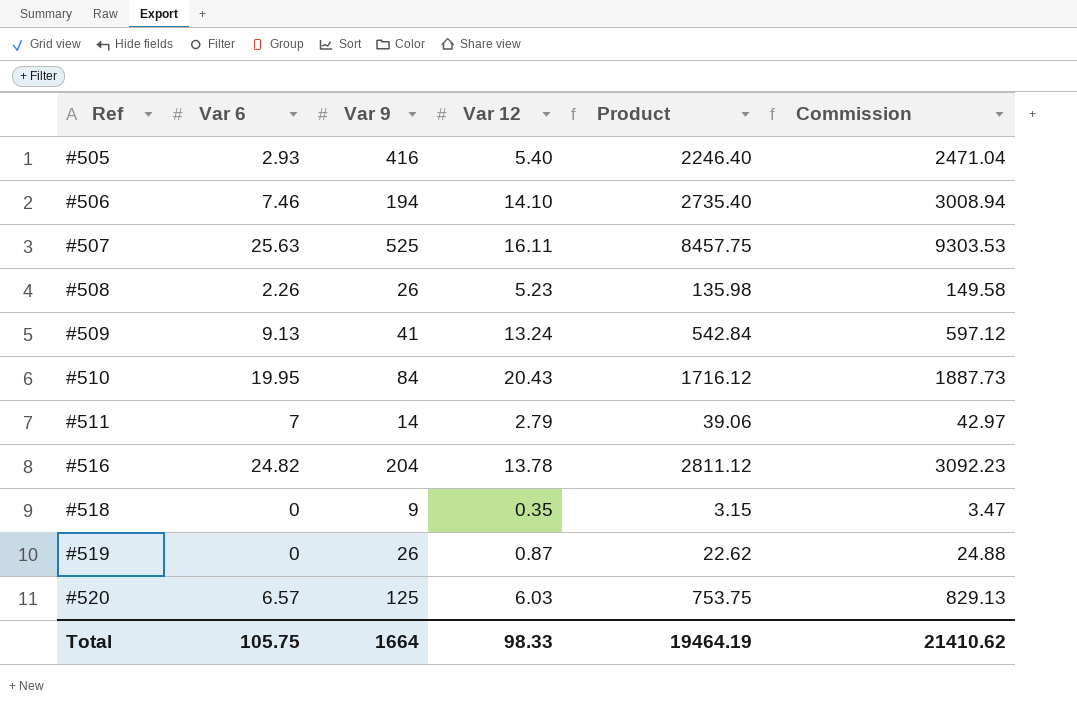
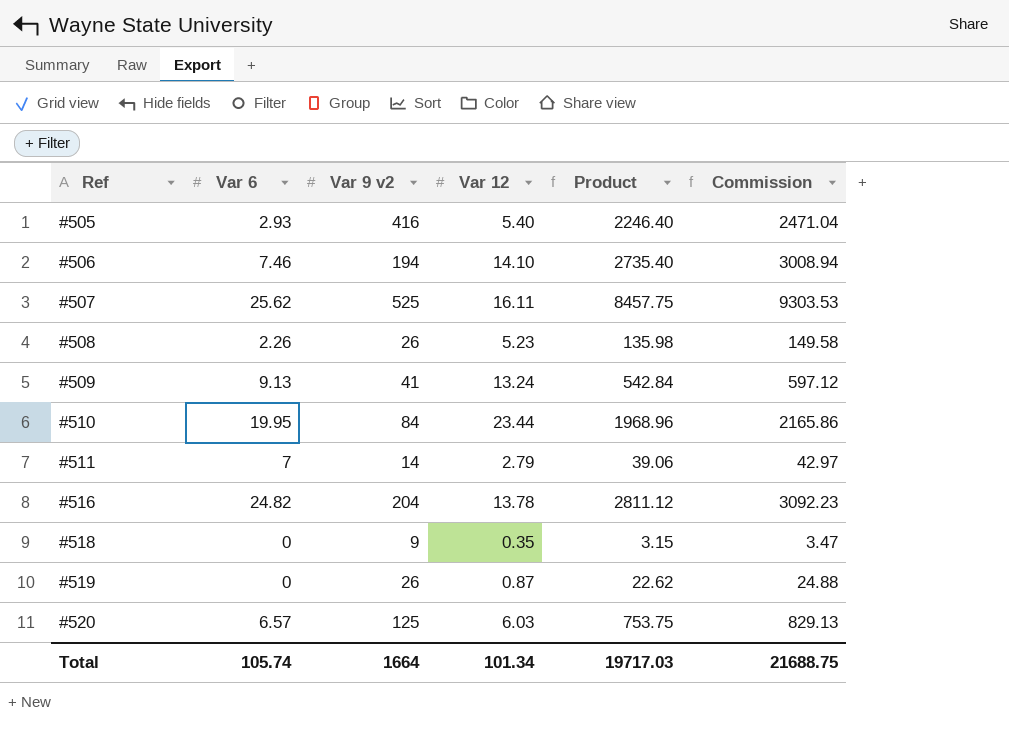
column name: Var 9 -> Var 9 v2
#507 | Var 6: 25.63 -> 25.62
#510 | Var 12: 20.43 -> 23.44
#510 | Product: 1716.12 -> 1968.96
#510 | Commission: 1887.73 -> 2165.86
Total | Var 6: 105.75 -> 105.74
Total | Var 12: 98.33 -> 101.34
Total | Product: 19464.19 -> 19717.03
Total | Commission: 21410.62 -> 21688.75

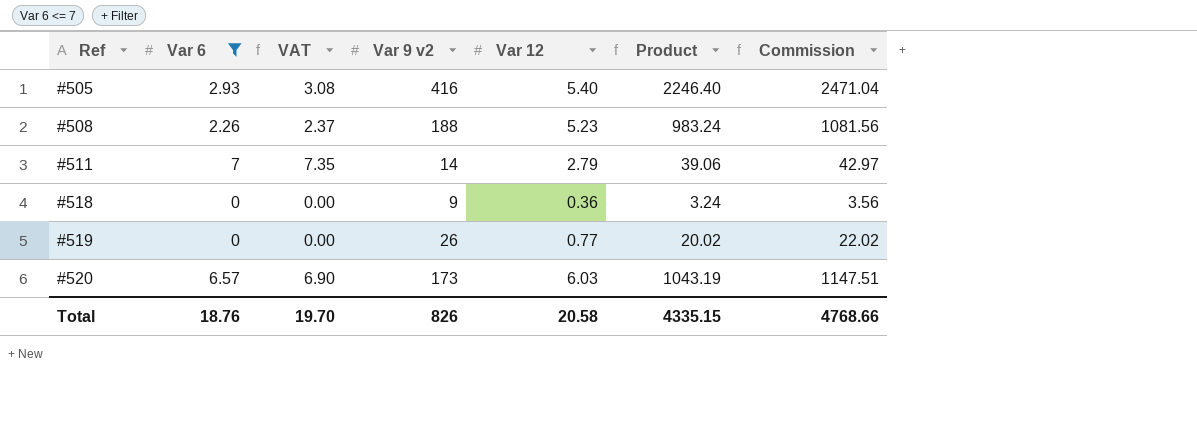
filter: none -> Var 6 <= 7
column VAT | formula: none -> [Var 6] * 1.05
#508 | Var 9 v2: 26 -> 188
#508 | Product: 135.98 -> 983.24
#508 | Commission: 149.58 -> 1081.56
#518 | Var 12: 0.35 -> 0.36
#518 | Product: 3.15 -> 3.24
#518 | Commission: 3.47 -> 3.56
#519 | Var 12: 0.87 -> 0.77
#519 | Product: 22.62 -> 20.02
#519 | Commission: 24.88 -> 22.02
#520 | Var 9 v2: 125 -> 173
#520 | Product: 753.75 -> 1043.19
#520 | Commission: 829.13 -> 1147.51
Total | Var 6: 105.74 -> 18.76
Total | Var 9 v2: 1664 -> 826
Total | Var 12: 101.34 -> 20.58
Total | Product: 19717.03 -> 4335.15
Total | Commission: 21688.75 -> 4768.66

